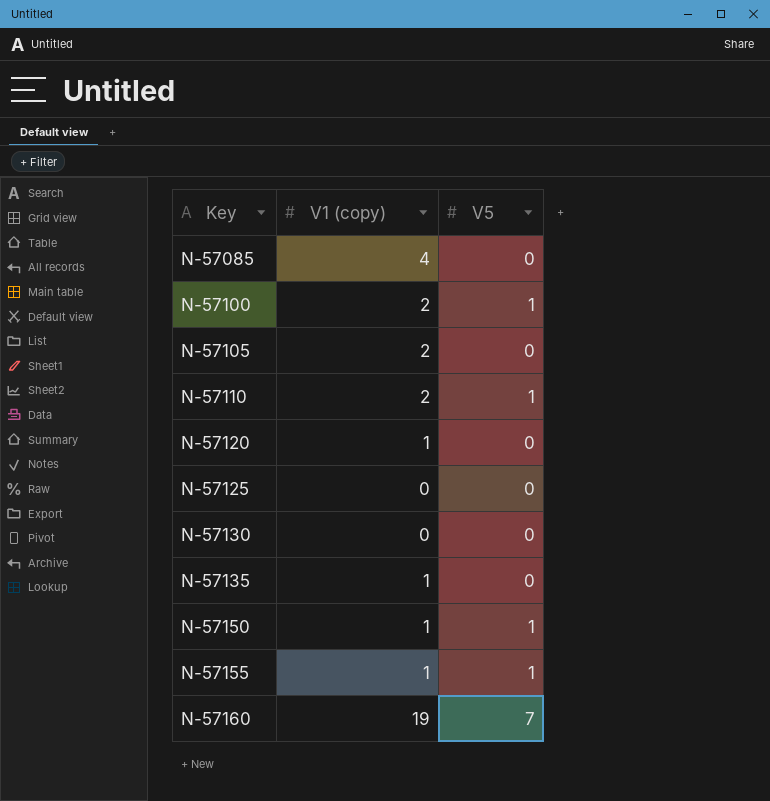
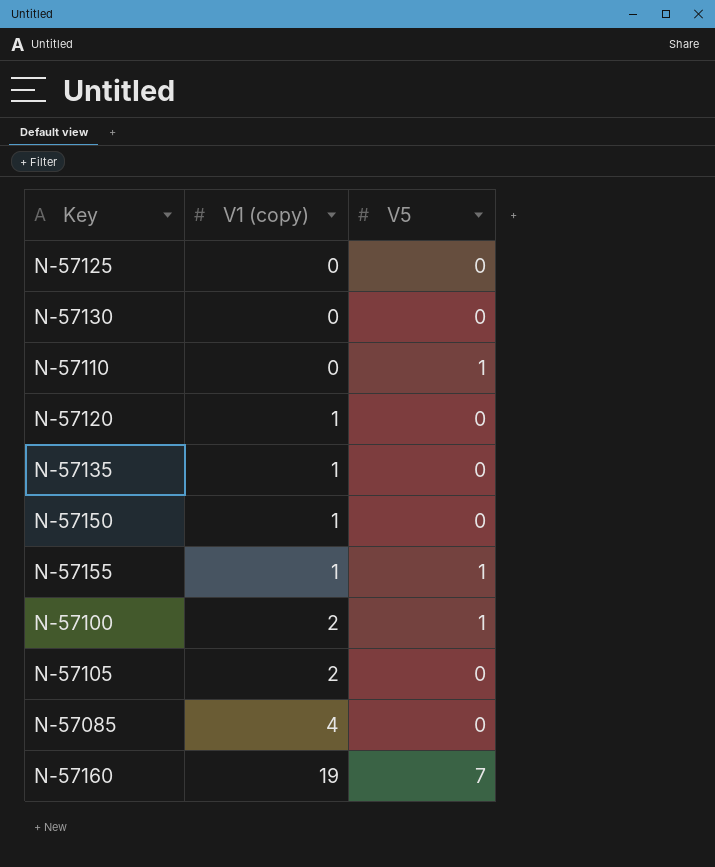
row order: Key ascending -> V1 (copy) ascending
N-57110 | V1 (copy): 2 -> 0
N-57150 | V5: 1 -> 0

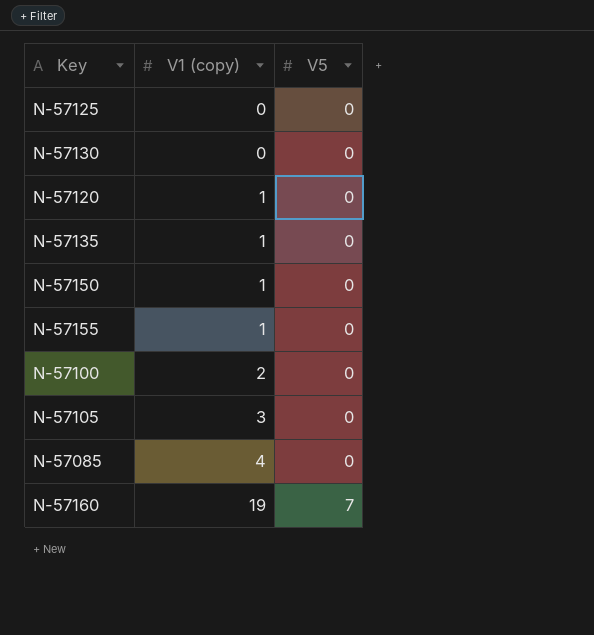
row N-57110: 0 | 1 -> none
N-57155 | V5: 1 -> 0
N-57100 | V5: 1 -> 0
N-57105 | V1 (copy): 2 -> 3

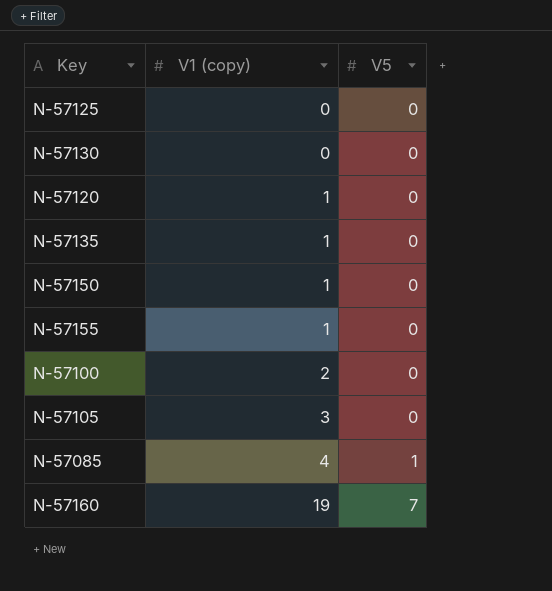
N-57085 | V5: 0 -> 1

